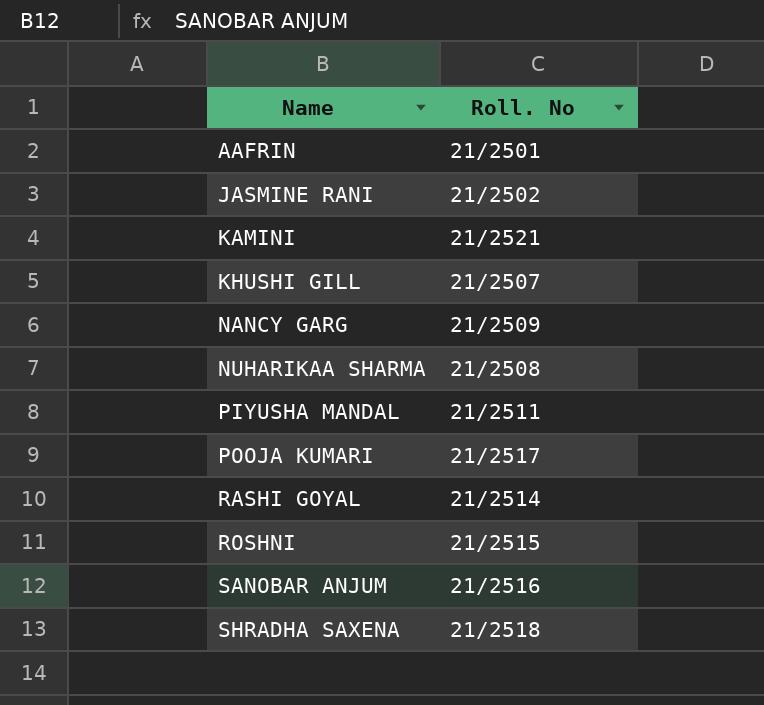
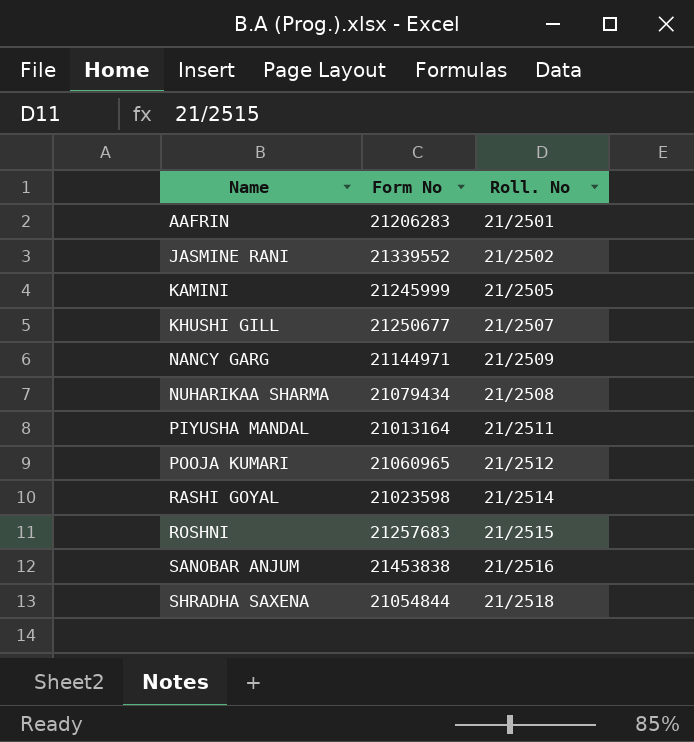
column Form No | position: none -> 2
KAMINI | Roll. No: 21/2521 -> 21/2505
POOJA KUMARI | Roll. No: 21/2517 -> 21/2512

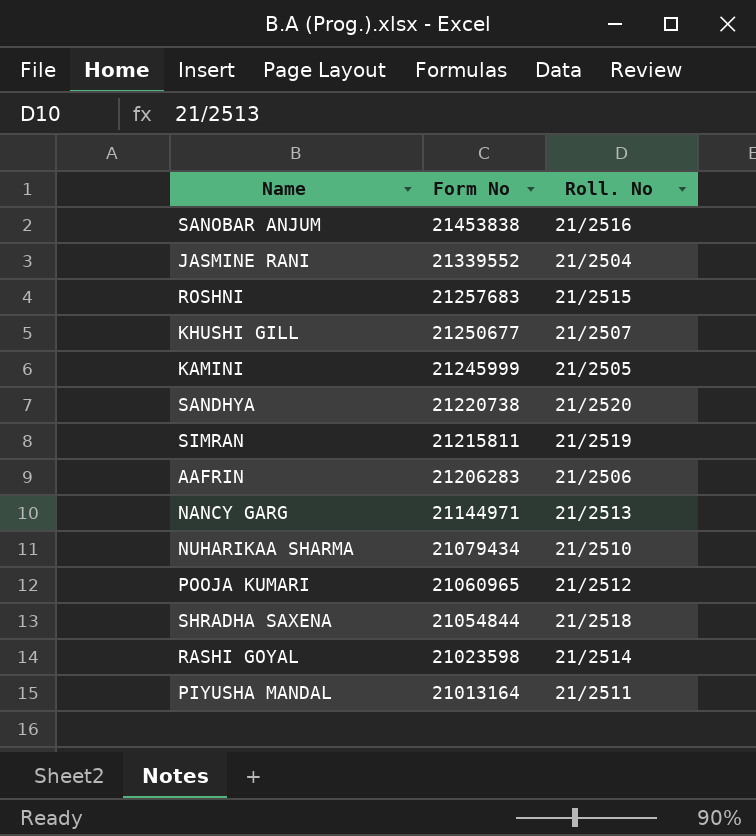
row order: Name ascending -> Form No descending
JASMINE RANI | Roll. No: 21/2502 -> 21/2504
row SANDHYA: none -> 21220738 | 21/2520
row SIMRAN: none -> 21215811 | 21/2519
AAFRIN | Roll. No: 21/2501 -> 21/2506
NANCY GARG | Roll. No: 21/2509 -> 21/2513
NUHARIKAA SHARMA | Roll. No: 21/2508 -> 21/2510

